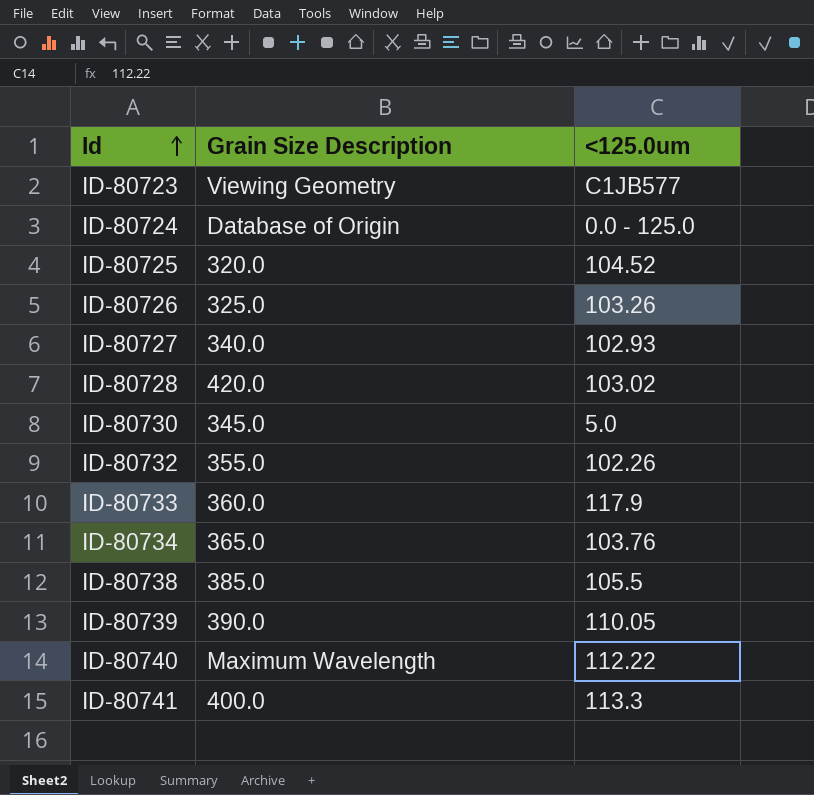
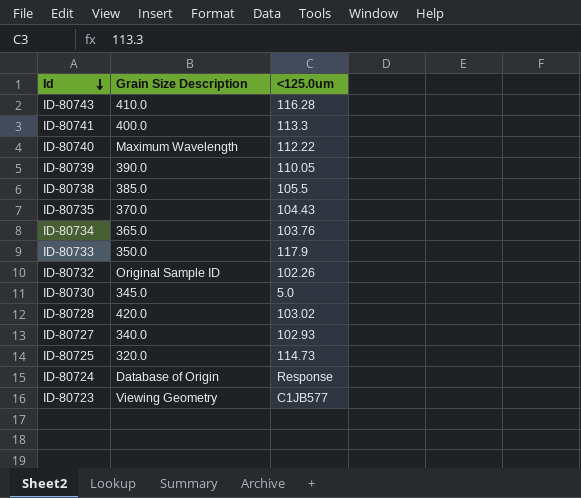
row order: Id ascending -> Id descending
row ID-80726: 325.0 | 103.26 -> none
row ID-80743: none -> 410.0 | 116.28
row ID-80735: none -> 370.0 | 104.43
ID-80733 | Grain Size Description: 360.0 -> 350.0
ID-80732 | Grain Size Description: 355.0 -> Original Sample ID
ID-80725 | <125.0um: 104.52 -> 114.73
ID-80724 | <125.0um: 0.0 - 125.0 -> Response

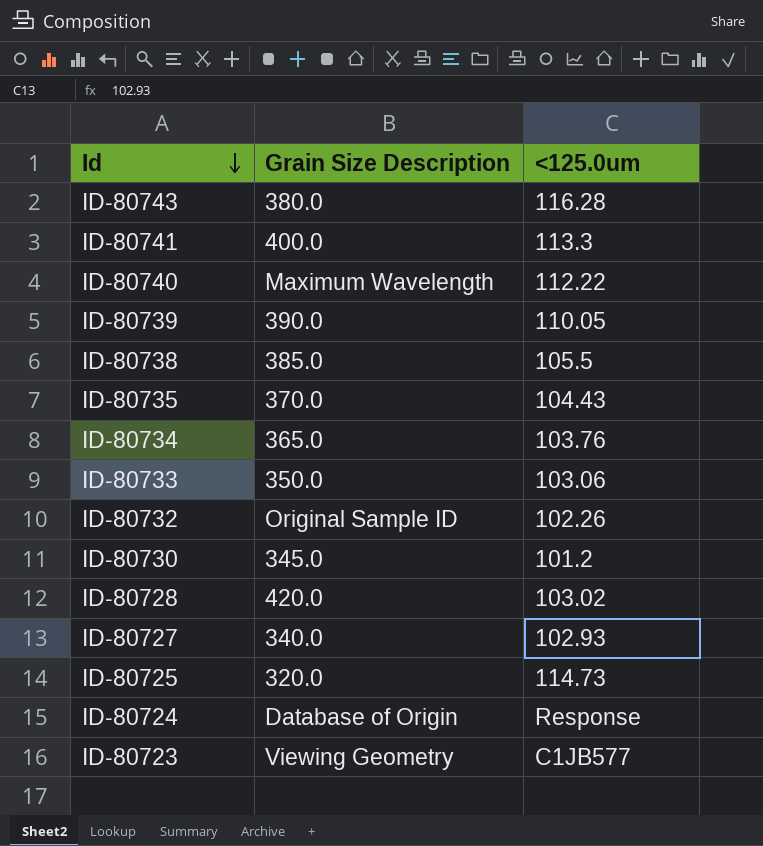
ID-80743 | Grain Size Description: 410.0 -> 380.0
ID-80733 | <125.0um: 117.9 -> 103.06
ID-80730 | <125.0um: 5.0 -> 101.2

